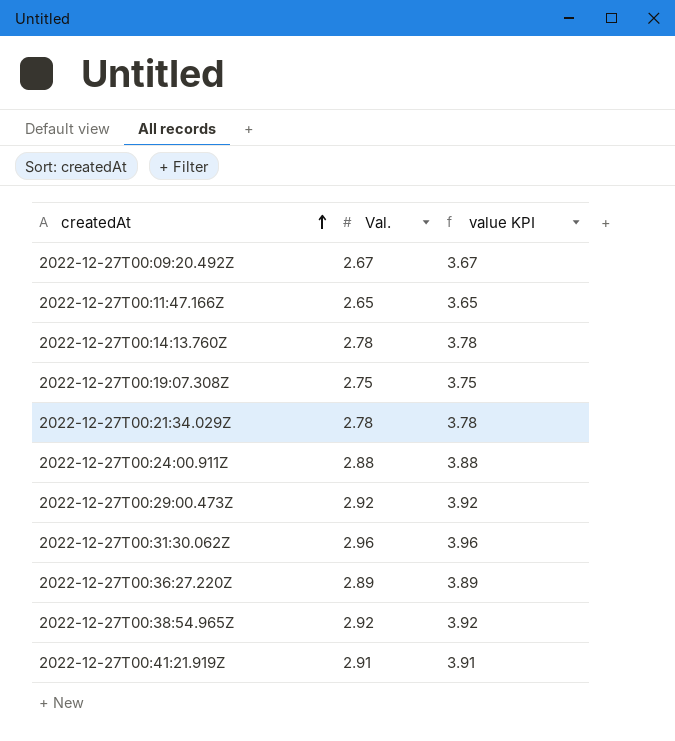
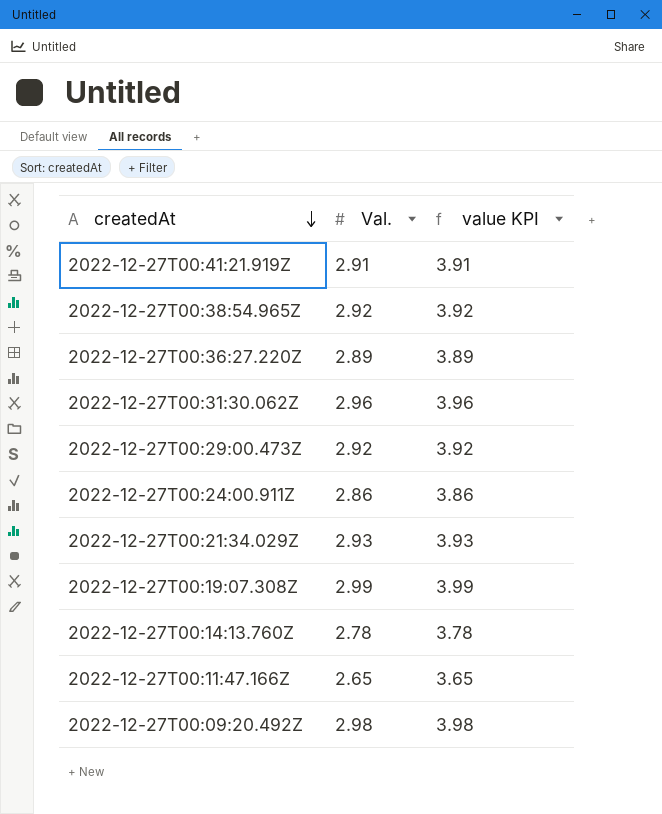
row order: createdAt ascending -> createdAt descending
2022-12-27T00:24:00.911Z | Val.: 2.88 -> 2.86
2022-12-27T00:24:00.911Z | value KPI: 3.88 -> 3.86
2022-12-27T00:21:34.029Z | Val.: 2.78 -> 2.93
2022-12-27T00:21:34.029Z | value KPI: 3.78 -> 3.93
2022-12-27T00:19:07.308Z | Val.: 2.75 -> 2.99
2022-12-27T00:19:07.308Z | value KPI: 3.75 -> 3.99
2022-12-27T00:09:20.492Z | Val.: 2.67 -> 2.98
2022-12-27T00:09:20.492Z | value KPI: 3.67 -> 3.98

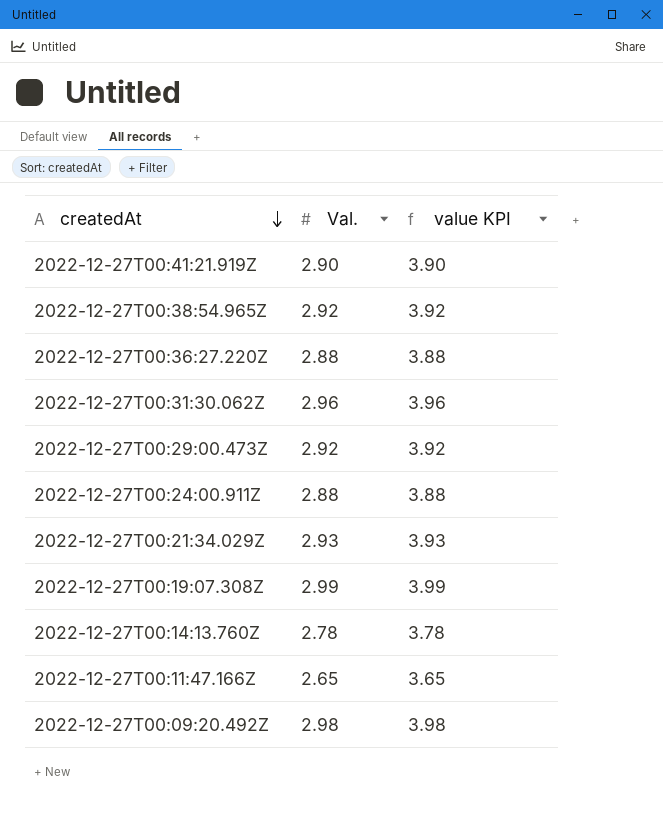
2022-12-27T00:41:21.919Z | Val.: 2.91 -> 2.90
2022-12-27T00:41:21.919Z | value KPI: 3.91 -> 3.90
2022-12-27T00:36:27.220Z | Val.: 2.89 -> 2.88
2022-12-27T00:36:27.220Z | value KPI: 3.89 -> 3.88
2022-12-27T00:24:00.911Z | Val.: 2.86 -> 2.88
2022-12-27T00:24:00.911Z | value KPI: 3.86 -> 3.88

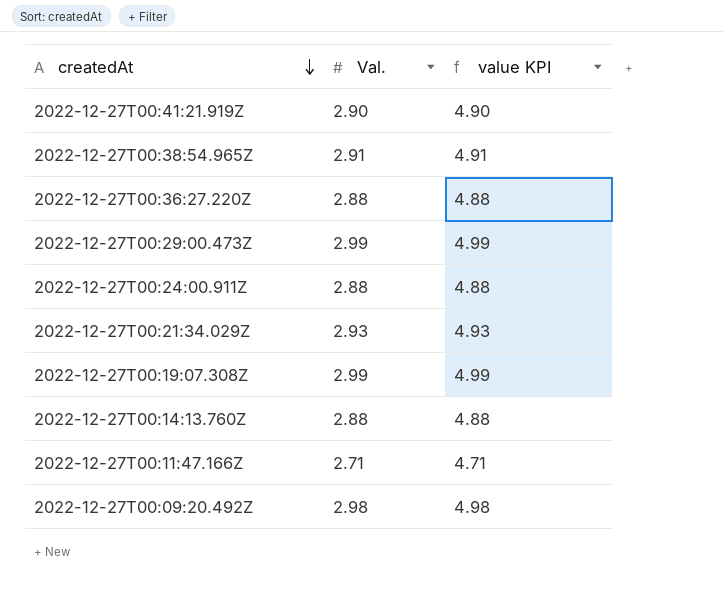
column value KPI | formula: [Val.] + 1 -> [Val.] + 2
row 2022-12-27T00:31:30.062Z: 2.96 | 3.96 -> none
2022-12-27T00:38:54.965Z | Val.: 2.92 -> 2.91
2022-12-27T00:29:00.473Z | Val.: 2.92 -> 2.99
2022-12-27T00:14:13.760Z | Val.: 2.78 -> 2.88
2022-12-27T00:11:47.166Z | Val.: 2.65 -> 2.71

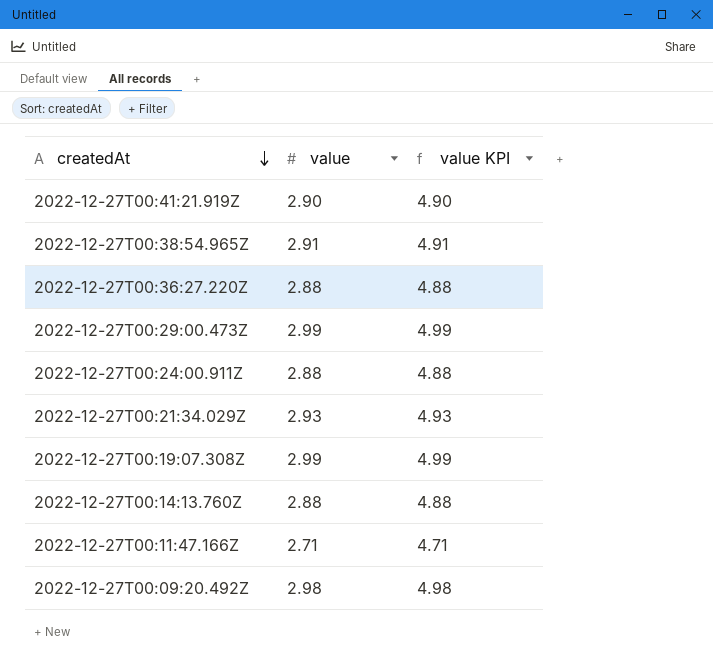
column name: Val. -> value

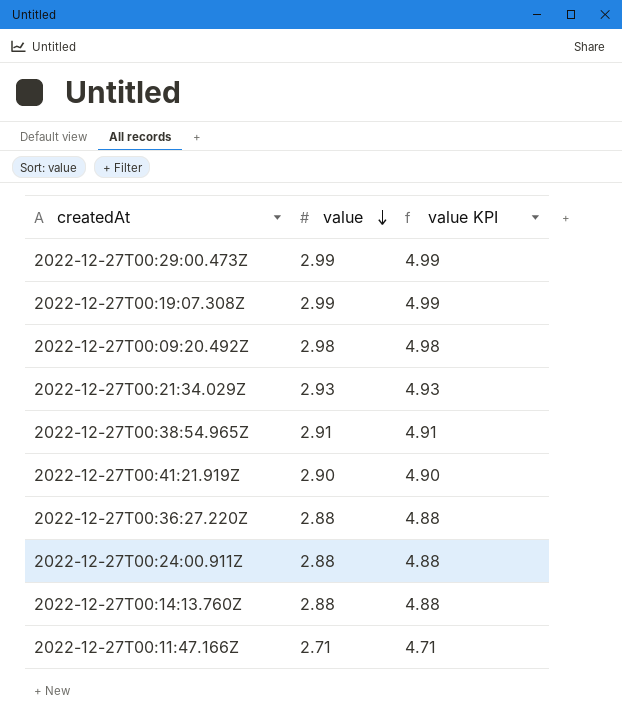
row order: createdAt descending -> value descending

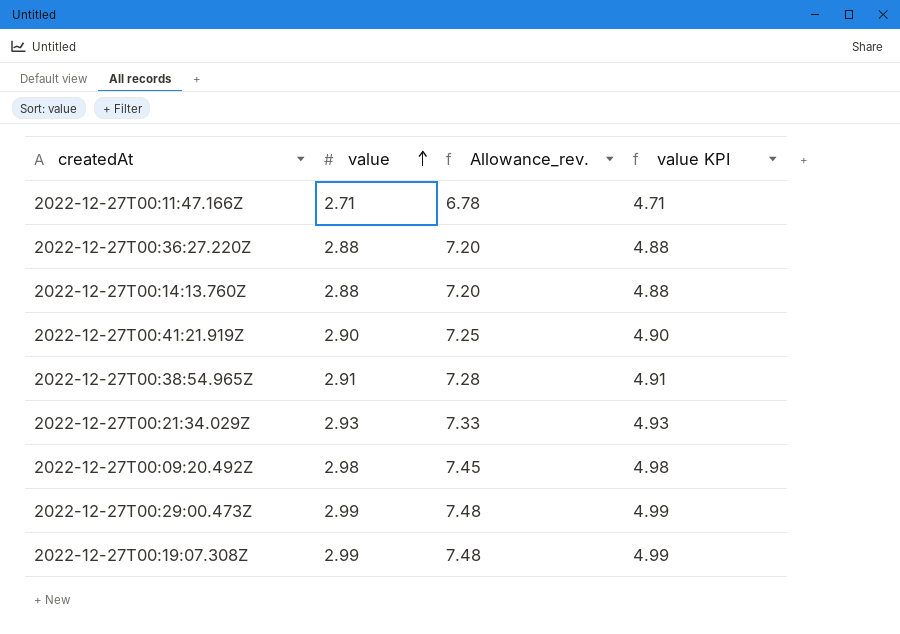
row order: value descending -> value ascending
column Allowance_rev. | formula: none -> [value] * 2.5
row 2022-12-27T00:24:00.911Z: 2.88 | 4.88 -> none

